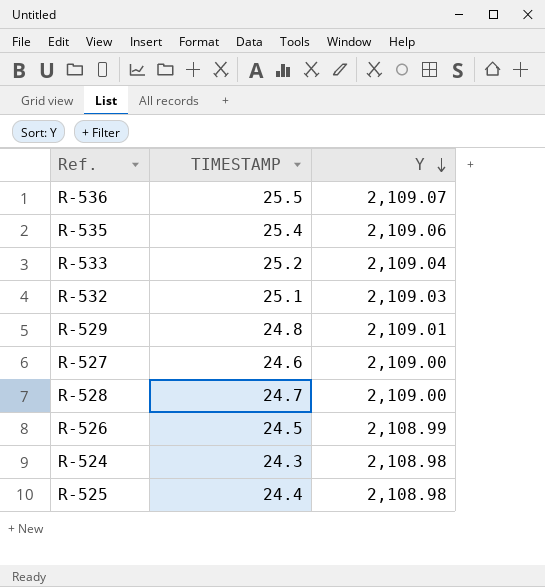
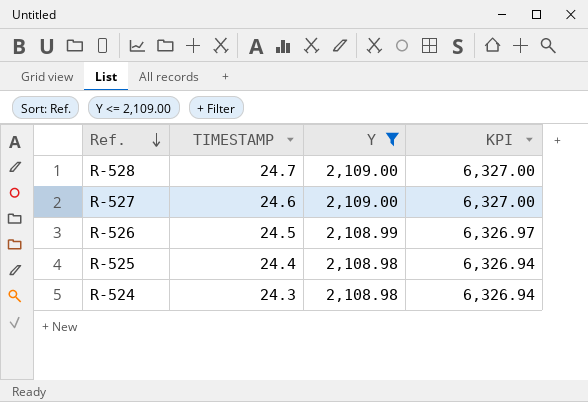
filter: none -> Y <= 2,109.00
row order: Y descending -> Ref. descending
column KPI | formula: none -> [Y] * 3

